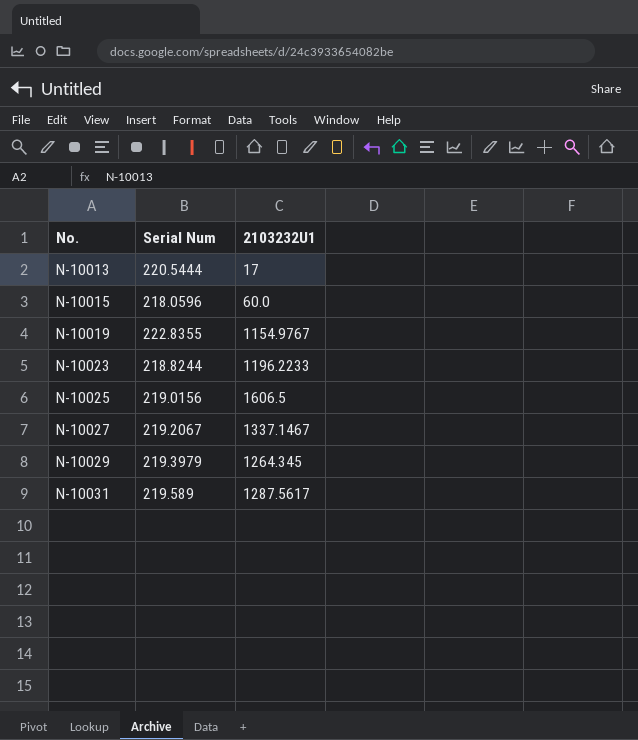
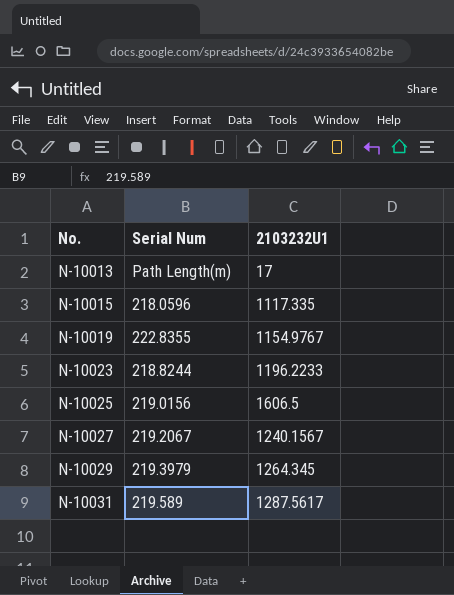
N-10013 | Serial Num: 220.5444 -> Path Length(m)
N-10015 | 2103232U1: 60.0 -> 1117.335
N-10027 | 2103232U1: 1337.1467 -> 1240.1567

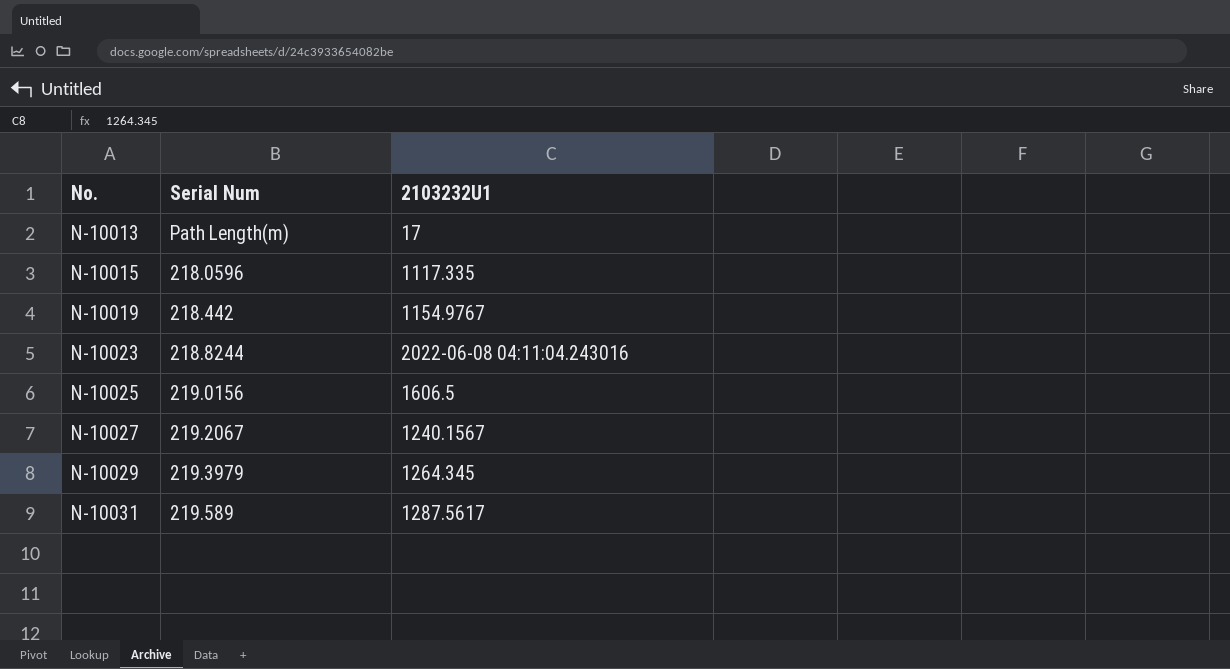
N-10019 | Serial Num: 222.8355 -> 218.442
N-10023 | 2103232U1: 1196.2233 -> 2022-06-08 04:11:04.243016

